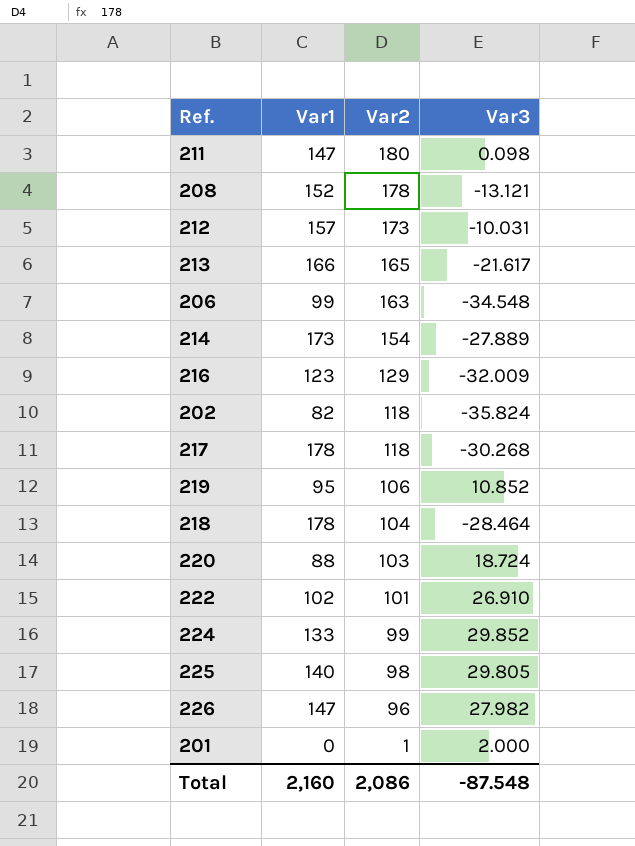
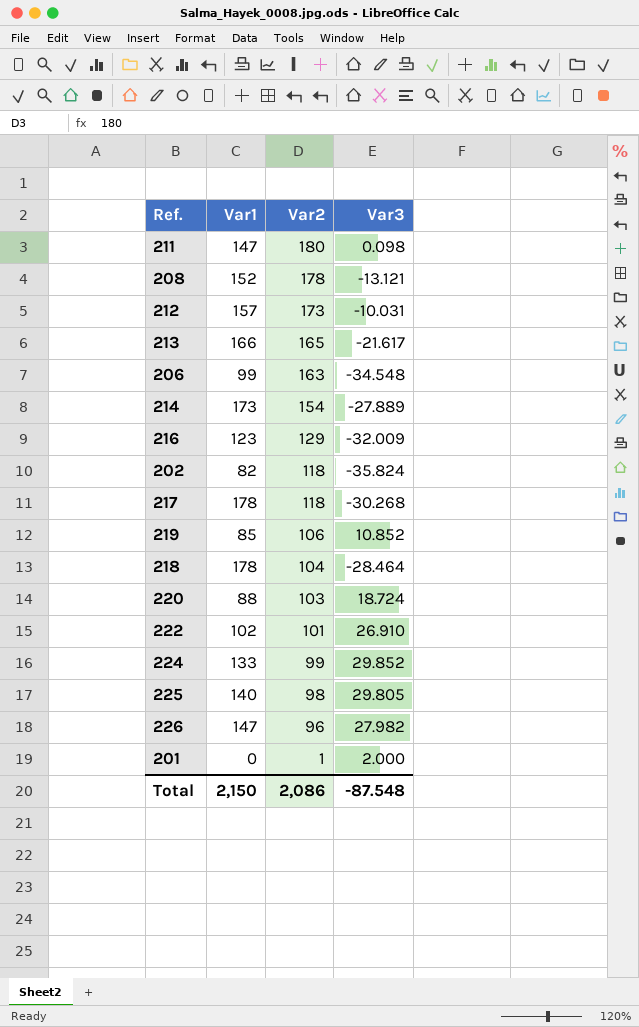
219 | Var1: 95 -> 85
Total | Var1: 2,160 -> 2,150

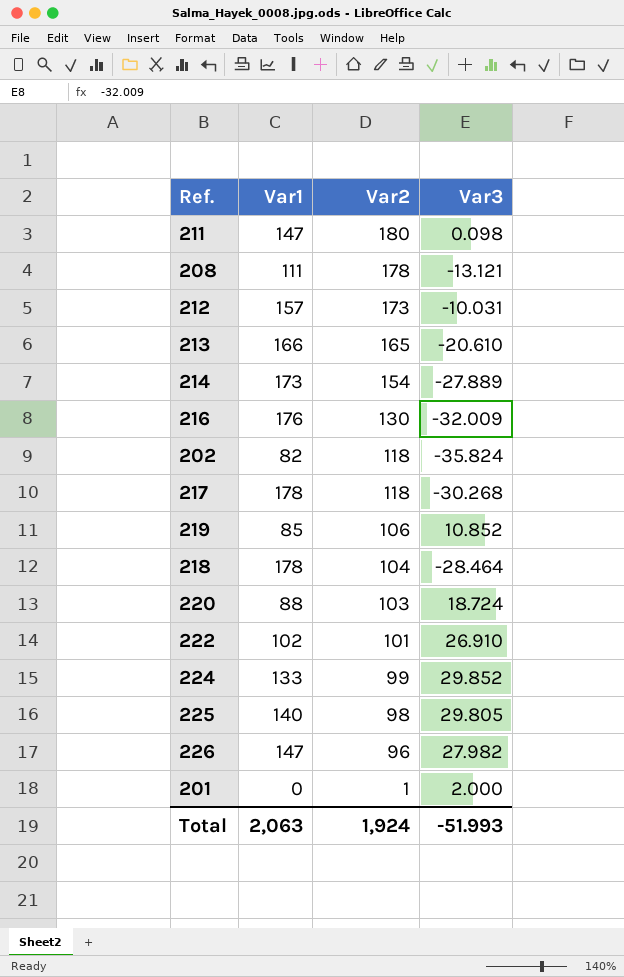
row 206: 99 | 163 | -34.548 -> none
208 | Var1: 152 -> 111
213 | Var3: -21.617 -> -20.610
216 | Var1: 123 -> 176
216 | Var2: 129 -> 130
Total | Var1: 2,150 -> 2,063
Total | Var2: 2,086 -> 1,924
Total | Var3: -87.548 -> -51.993

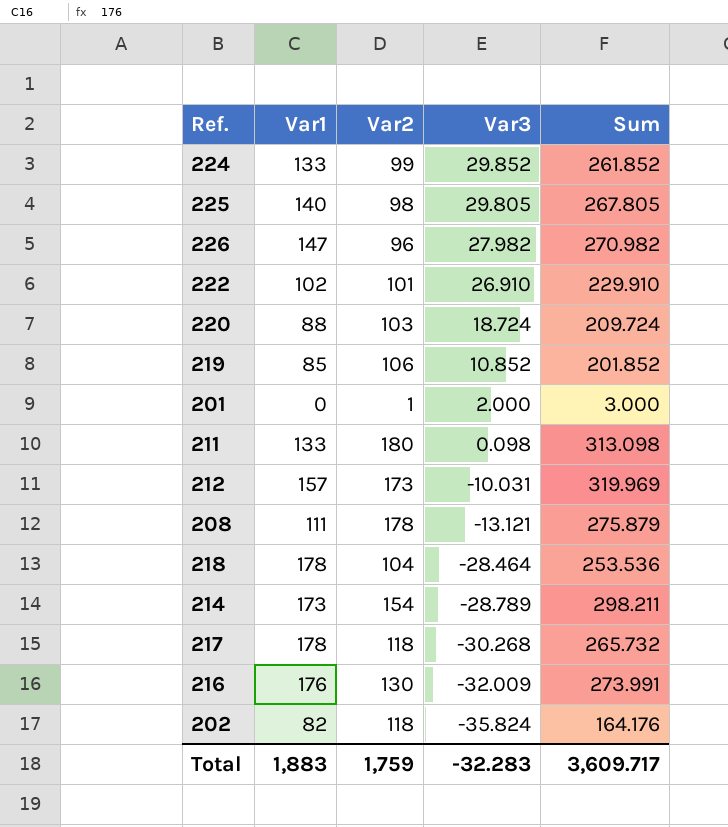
row order: Var2 descending -> Var3 descending
column Sum | formula: none -> [Var1] + [Var2] + [Var3]
row 213: 166 | 165 | -20.610 -> none
211 | Var1: 147 -> 133
214 | Var3: -27.889 -> -28.789
Total | Var1: 2,063 -> 1,883
Total | Var2: 1,924 -> 1,759
Total | Var3: -51.993 -> -32.283

